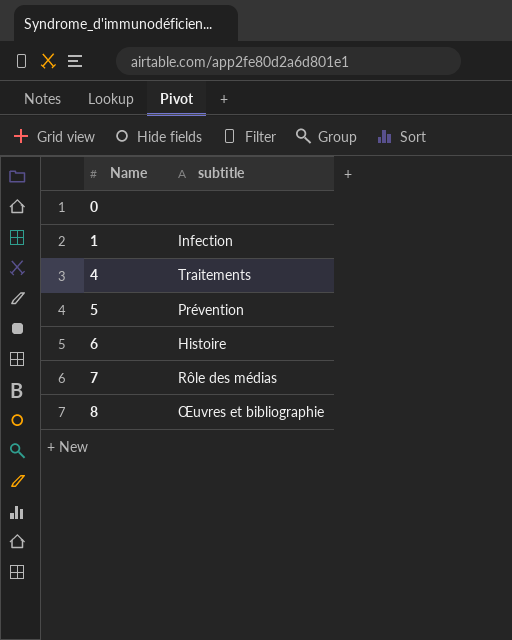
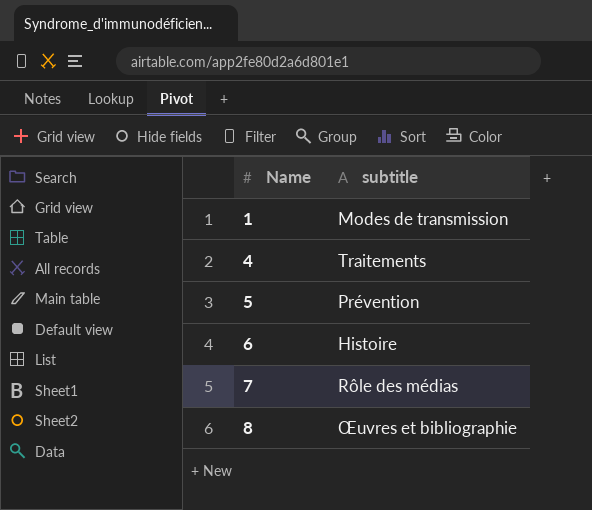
row 0: none -> none
1 | subtitle: Infection -> Modes de transmission

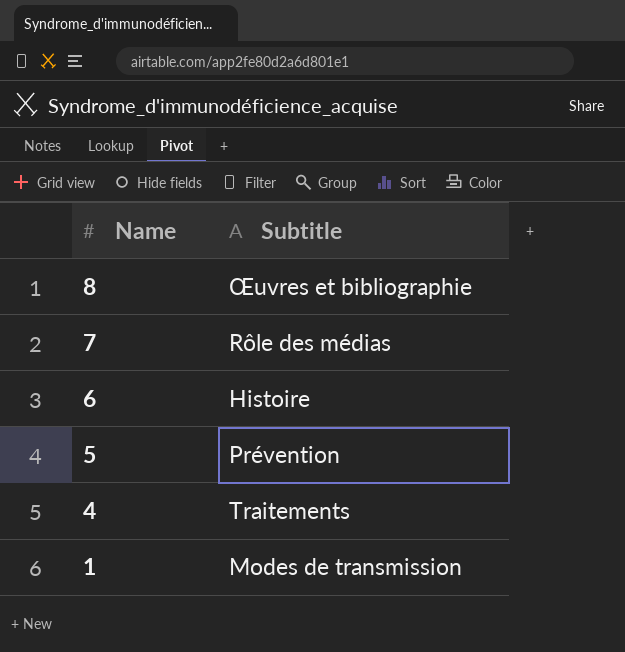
row order: Name ascending -> Name descending
column name: subtitle -> Subtitle

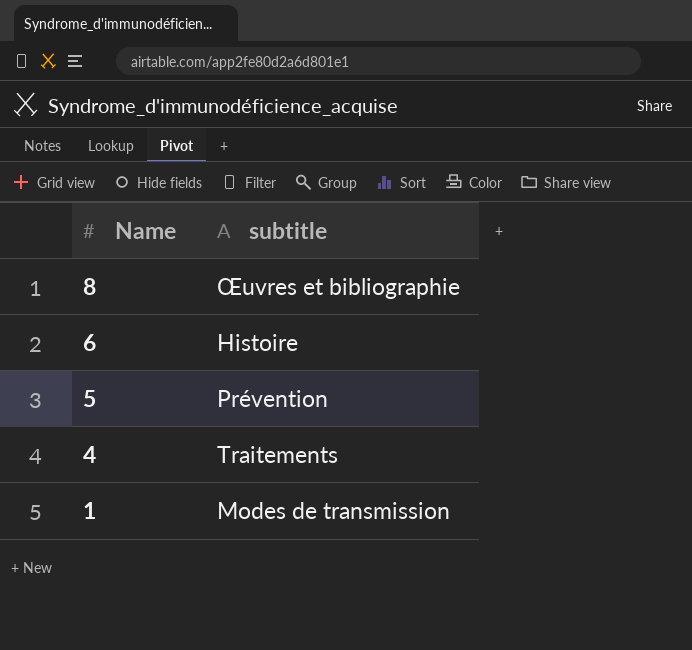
column name: Subtitle -> subtitle
row 7: Rôle des médias -> none

